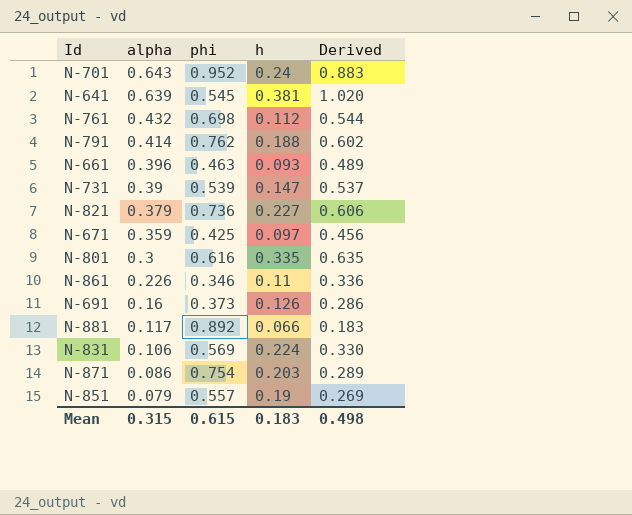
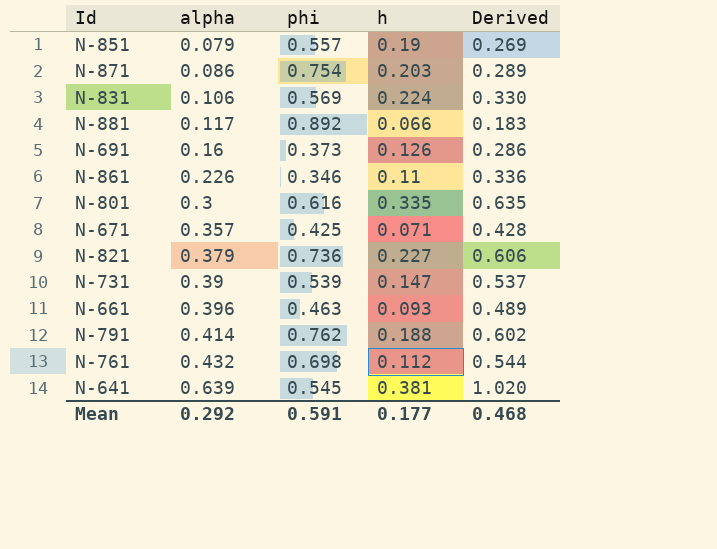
row order: alpha descending -> alpha ascending
row N-701: 0.643 | 0.952 | 0.24 | 0.883 -> none
N-671 | alpha: 0.359 -> 0.357
N-671 | h: 0.097 -> 0.071
N-671 | Derived: 0.456 -> 0.428
Mean | alpha: 0.315 -> 0.292
Mean | phi: 0.615 -> 0.591
Mean | h: 0.183 -> 0.177
Mean | Derived: 0.498 -> 0.468

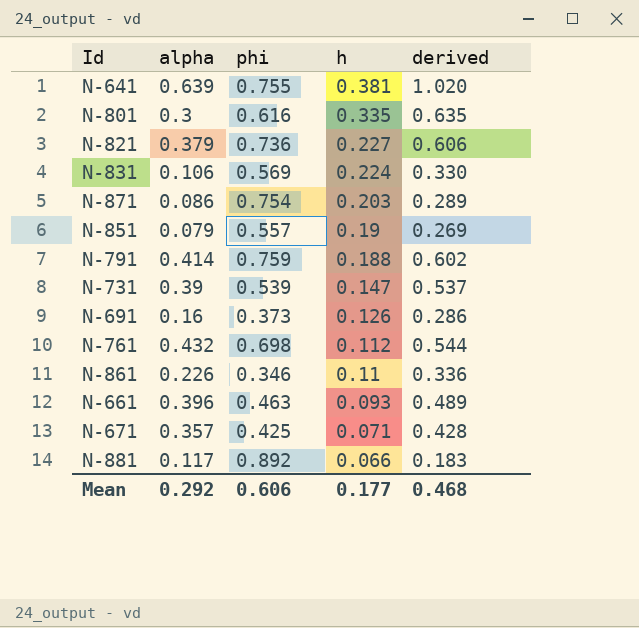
row order: alpha ascending -> h descending
column name: Derived -> derived
N-641 | phi: 0.545 -> 0.755
N-791 | phi: 0.762 -> 0.759
Mean | phi: 0.591 -> 0.606

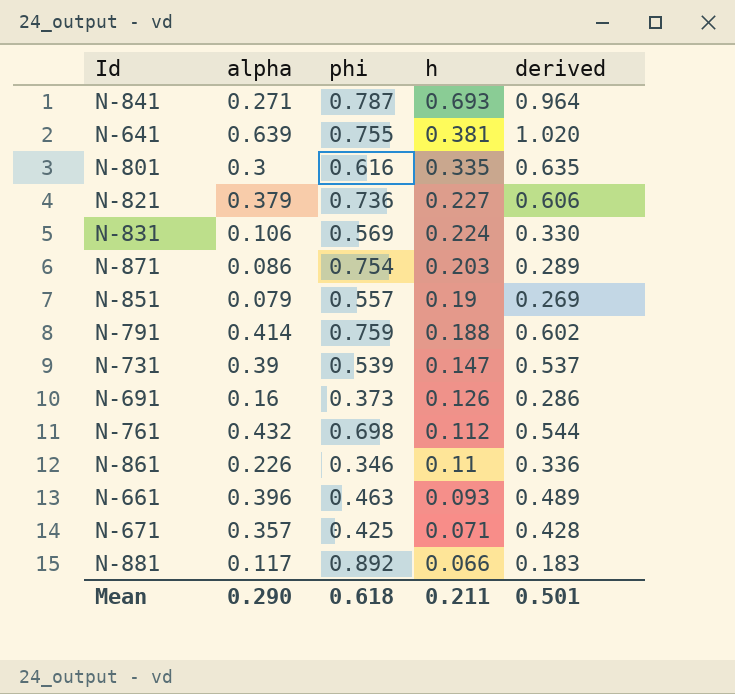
row N-841: none -> 0.271 | 0.787 | 0.693 | 0.964
Mean | alpha: 0.292 -> 0.290
Mean | phi: 0.606 -> 0.618
Mean | h: 0.177 -> 0.211
Mean | derived: 0.468 -> 0.501

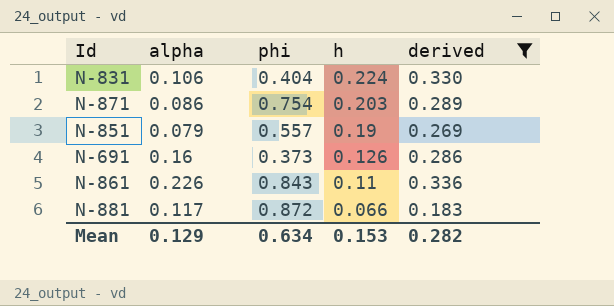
filter: none -> derived <= 0.336
N-831 | phi: 0.569 -> 0.404
N-861 | phi: 0.346 -> 0.843
N-881 | phi: 0.892 -> 0.872
Mean | alpha: 0.290 -> 0.129
Mean | phi: 0.618 -> 0.634
Mean | h: 0.211 -> 0.153
Mean | derived: 0.501 -> 0.282

